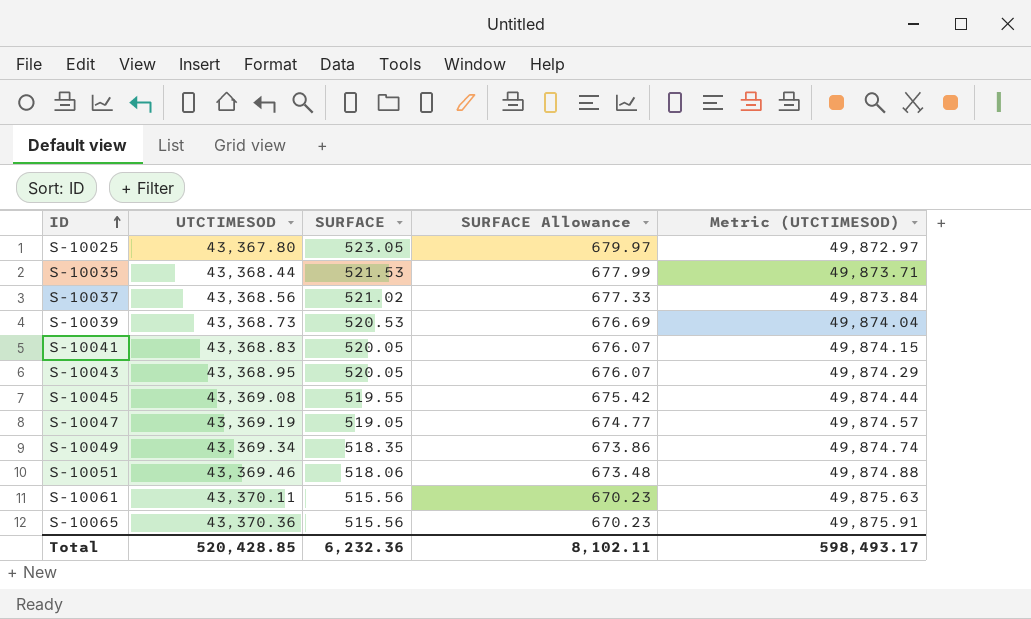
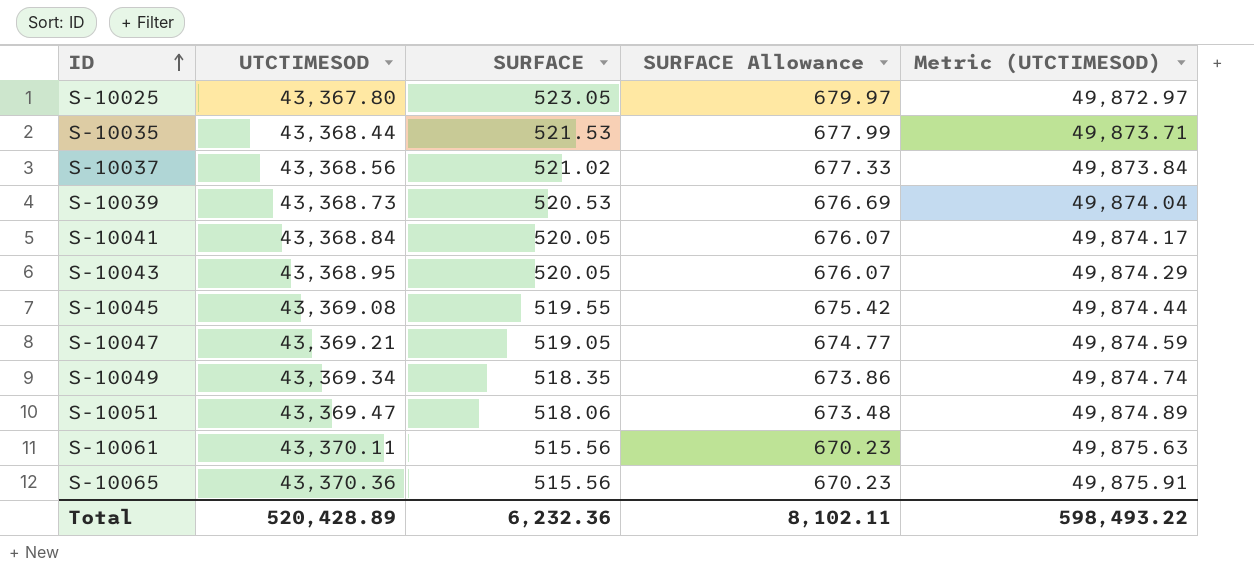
S-10041 | UTCTIMESOD: 43,368.83 -> 43,368.84
S-10041 | Metric (UTCTIMESOD): 49,874.15 -> 49,874.17
S-10047 | UTCTIMESOD: 43,369.19 -> 43,369.21
S-10047 | Metric (UTCTIMESOD): 49,874.57 -> 49,874.59
S-10051 | UTCTIMESOD: 43,369.46 -> 43,369.47
S-10051 | Metric (UTCTIMESOD): 49,874.88 -> 49,874.89
Total | UTCTIMESOD: 520,428.85 -> 520,428.89
Total | Metric (UTCTIMESOD): 598,493.17 -> 598,493.22

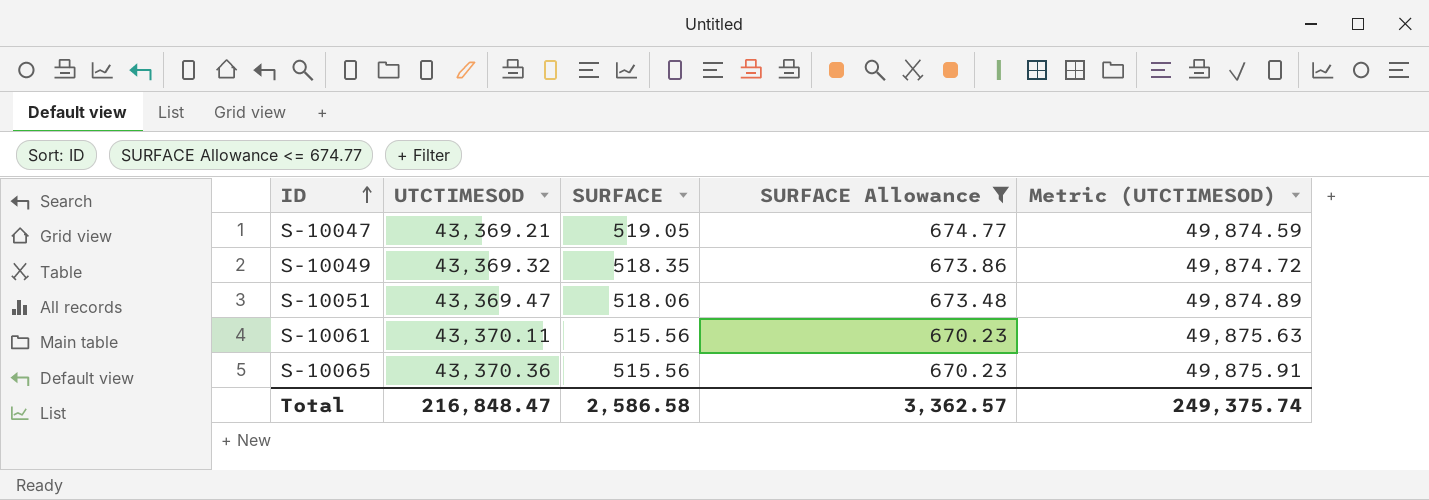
filter: none -> SURFACE Allowance <= 674.77
S-10049 | UTCTIMESOD: 43,369.34 -> 43,369.32
S-10049 | Metric (UTCTIMESOD): 49,874.74 -> 49,874.72
Total | UTCTIMESOD: 520,428.89 -> 216,848.47
Total | SURFACE: 6,232.36 -> 2,586.58
Total | SURFACE Allowance: 8,102.11 -> 3,362.57
Total | Metric (UTCTIMESOD): 598,493.22 -> 249,375.74

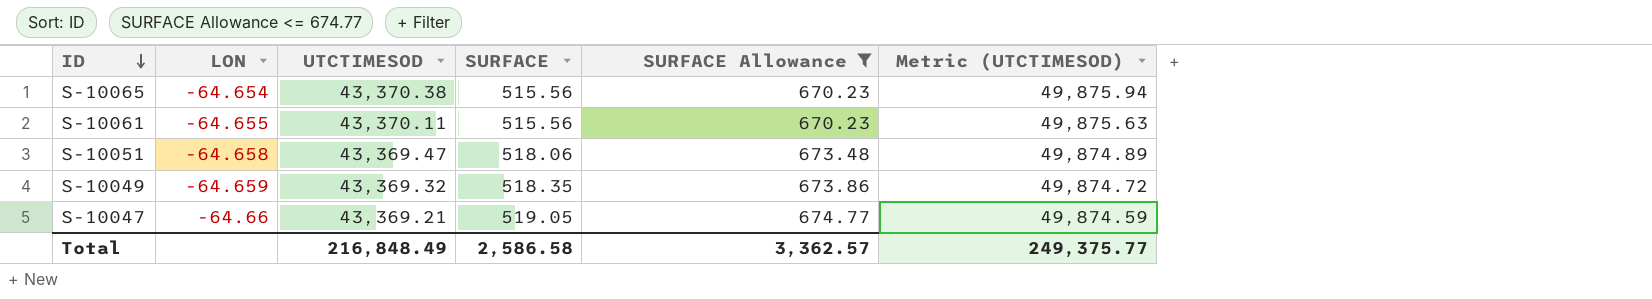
row order: ID ascending -> ID descending
column LON | position: none -> 2
S-10065 | UTCTIMESOD: 43,370.36 -> 43,370.38
S-10065 | Metric (UTCTIMESOD): 49,875.91 -> 49,875.94
Total | UTCTIMESOD: 216,848.47 -> 216,848.49
Total | Metric (UTCTIMESOD): 249,375.74 -> 249,375.77

